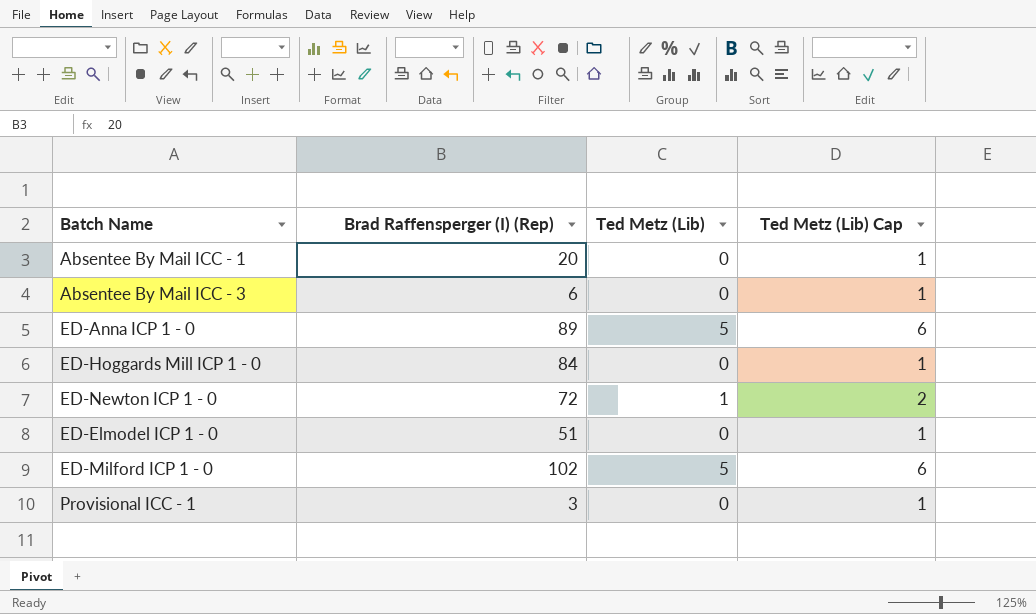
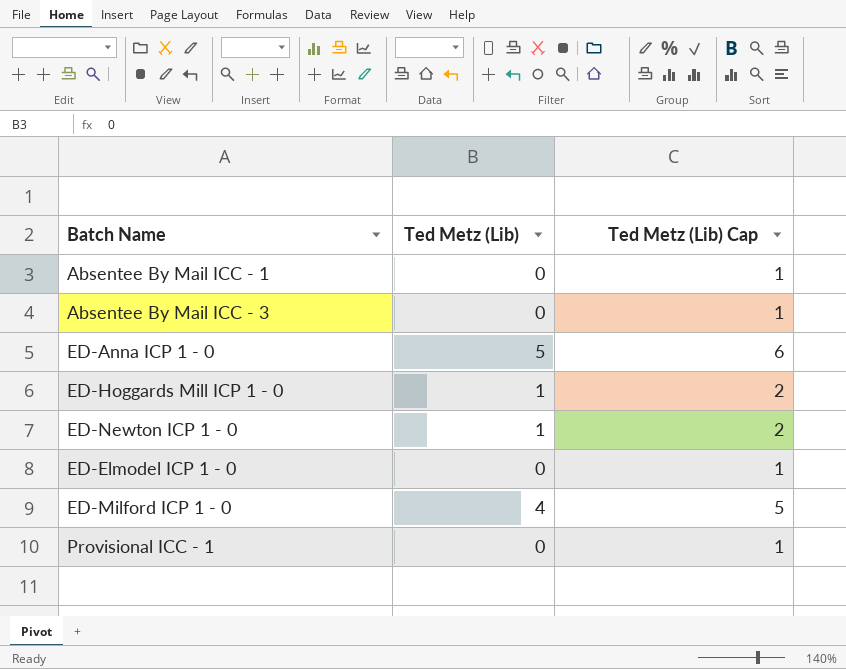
column Brad Raffensperger (I) (Rep) | position: 2 -> none
ED-Hoggards Mill ICP 1 - 0 | Ted Metz (Lib): 0 -> 1
ED-Hoggards Mill ICP 1 - 0 | Ted Metz (Lib) Cap: 1 -> 2
ED-Milford ICP 1 - 0 | Ted Metz (Lib): 5 -> 4
ED-Milford ICP 1 - 0 | Ted Metz (Lib) Cap: 6 -> 5

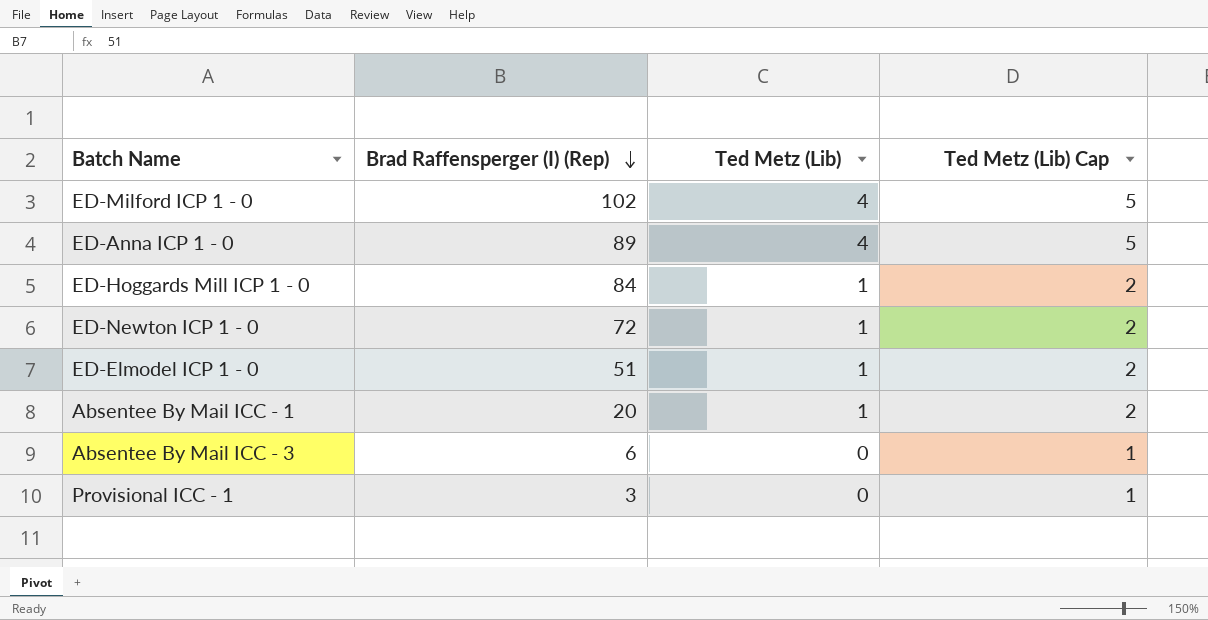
row order: none -> Brad Raffensperger (I) (Rep) descending
column Brad Raffensperger (I) (Rep) | position: none -> 2
ED-Anna ICP 1 - 0 | Ted Metz (Lib): 5 -> 4
ED-Anna ICP 1 - 0 | Ted Metz (Lib) Cap: 6 -> 5
ED-Elmodel ICP 1 - 0 | Ted Metz (Lib): 0 -> 1
ED-Elmodel ICP 1 - 0 | Ted Metz (Lib) Cap: 1 -> 2
Absentee By Mail ICC - 1 | Ted Metz (Lib): 0 -> 1
Absentee By Mail ICC - 1 | Ted Metz (Lib) Cap: 1 -> 2

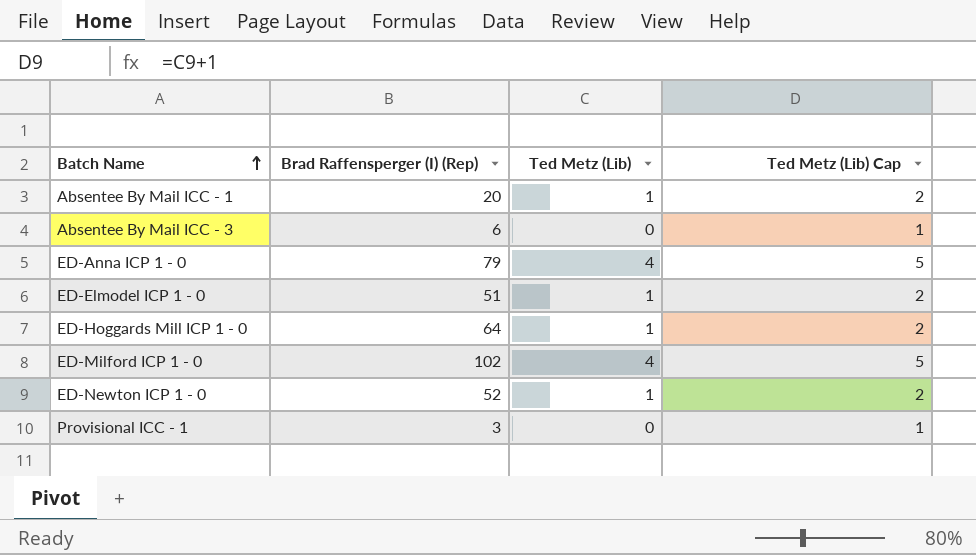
row order: Brad Raffensperger (I) (Rep) descending -> Batch Name ascending
ED-Anna ICP 1 - 0 | Brad Raffensperger (I) (Rep): 89 -> 79
ED-Hoggards Mill ICP 1 - 0 | Brad Raffensperger (I) (Rep): 84 -> 64
ED-Newton ICP 1 - 0 | Brad Raffensperger (I) (Rep): 72 -> 52

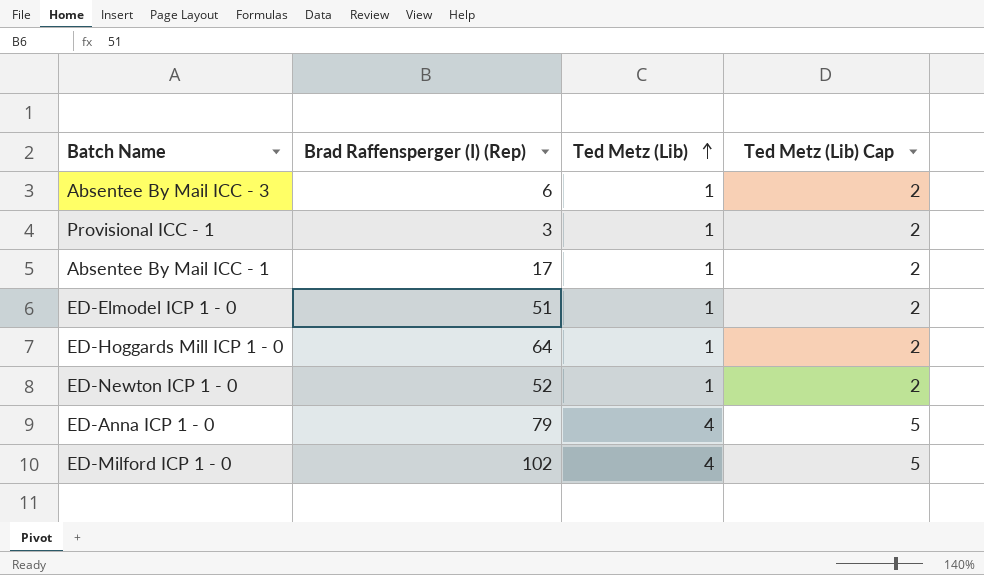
row order: Batch Name ascending -> Ted Metz (Lib) ascending
Absentee By Mail ICC - 3 | Ted Metz (Lib): 0 -> 1
Absentee By Mail ICC - 3 | Ted Metz (Lib) Cap: 1 -> 2
Provisional ICC - 1 | Ted Metz (Lib): 0 -> 1
Provisional ICC - 1 | Ted Metz (Lib) Cap: 1 -> 2
Absentee By Mail ICC - 1 | Brad Raffensperger (I) (Rep): 20 -> 17

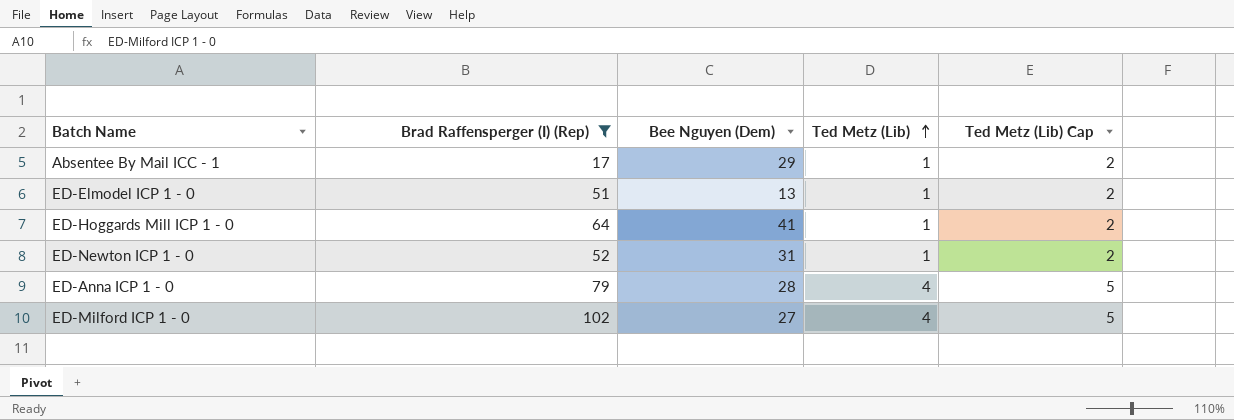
filter: none -> Brad Raffensperger (I) (Rep) >= 17
column Bee Nguyen (Dem) | position: none -> 3

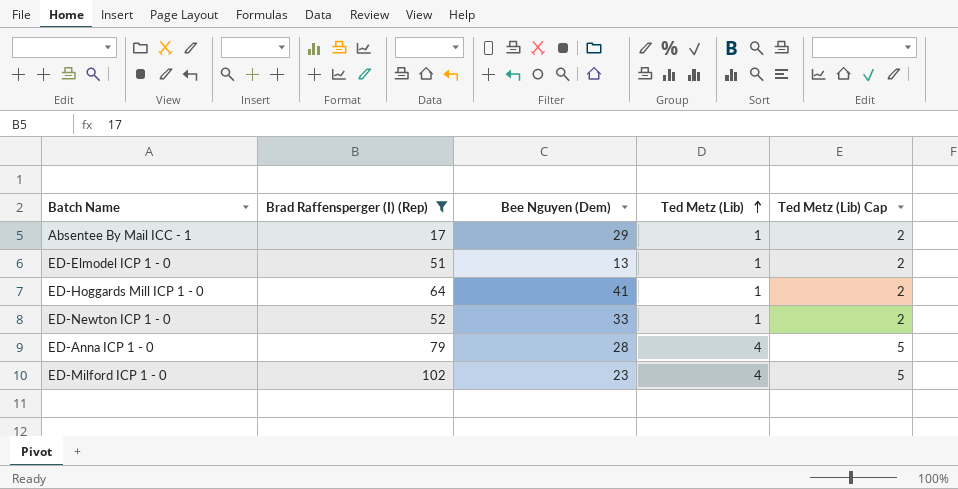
ED-Newton ICP 1 - 0 | Bee Nguyen (Dem): 31 -> 33
ED-Milford ICP 1 - 0 | Bee Nguyen (Dem): 27 -> 23

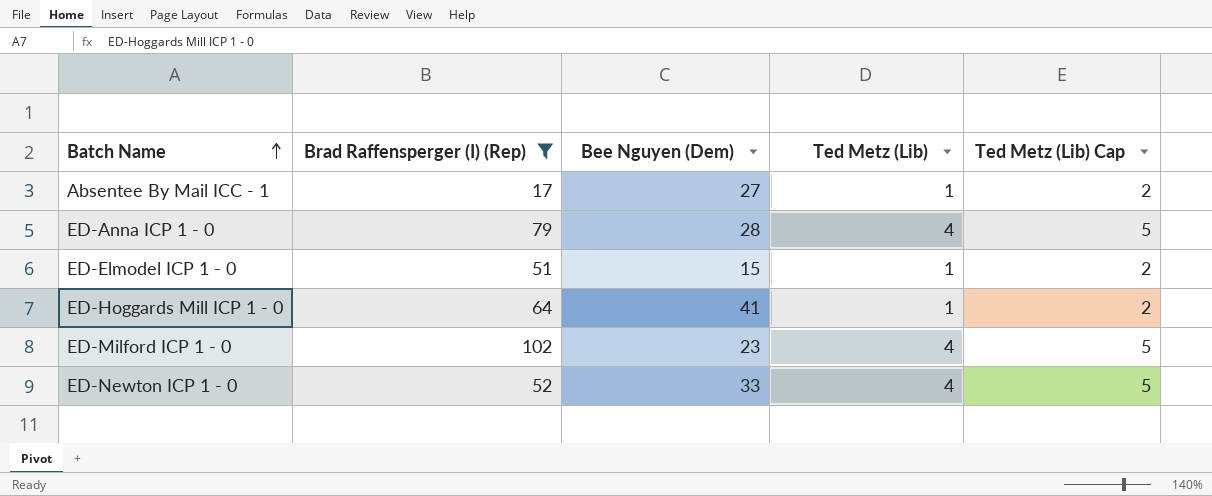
row order: Ted Metz (Lib) ascending -> Batch Name ascending
Absentee By Mail ICC - 1 | Bee Nguyen (Dem): 29 -> 27
ED-Elmodel ICP 1 - 0 | Bee Nguyen (Dem): 13 -> 15
ED-Newton ICP 1 - 0 | Ted Metz (Lib): 1 -> 4
ED-Newton ICP 1 - 0 | Ted Metz (Lib) Cap: 2 -> 5

